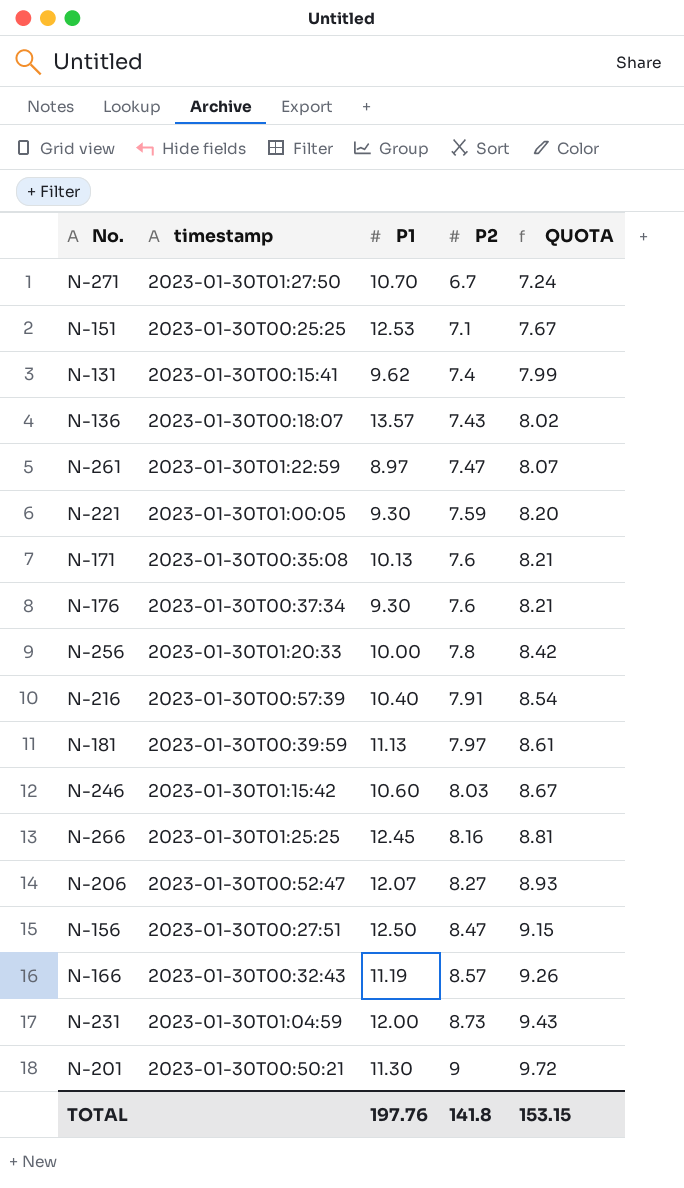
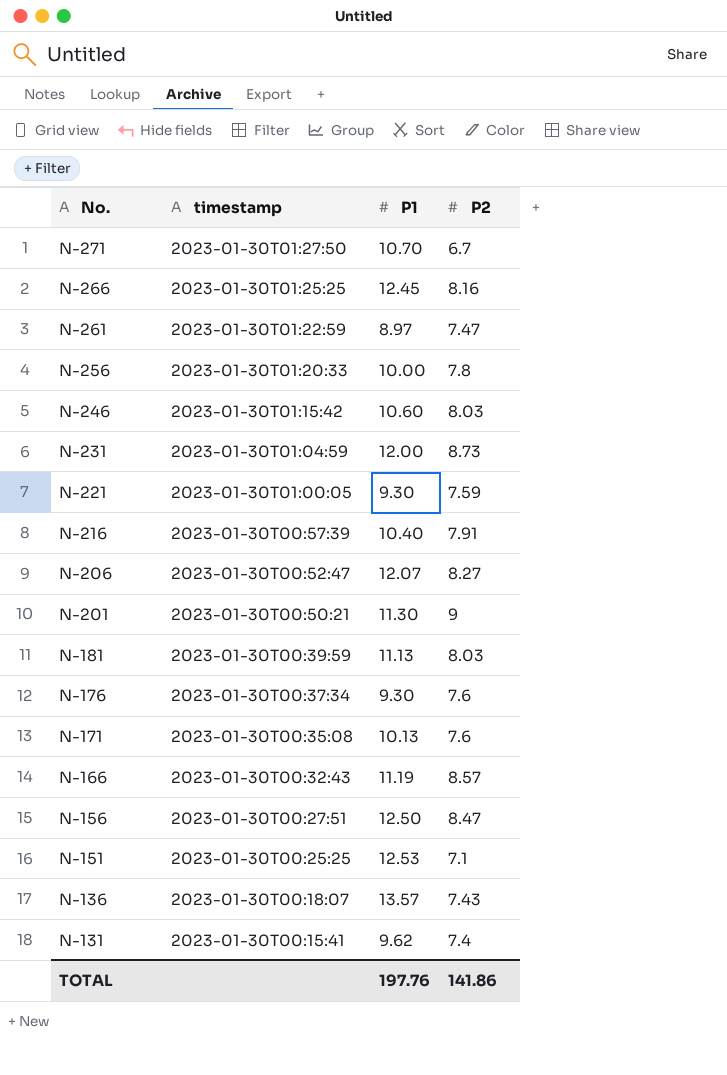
row order: P2 ascending -> No. descending
column QUOTA | formula: [P2] * 1.08 -> none
N-181 | P2: 7.97 -> 8.03
TOTAL | P2: 141.8 -> 141.86

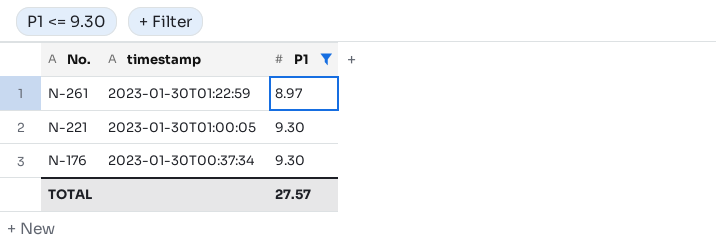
filter: none -> P1 <= 9.30
column P2 | position: 4 -> none
TOTAL | P1: 197.76 -> 27.57

